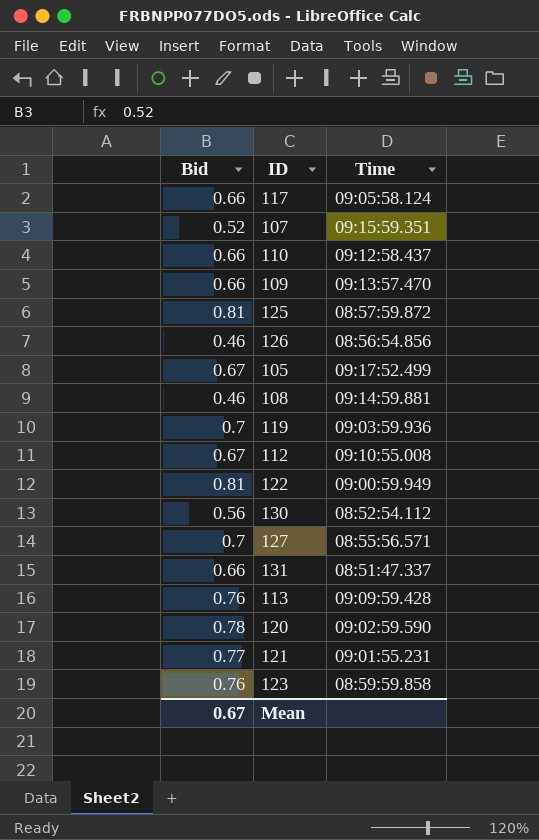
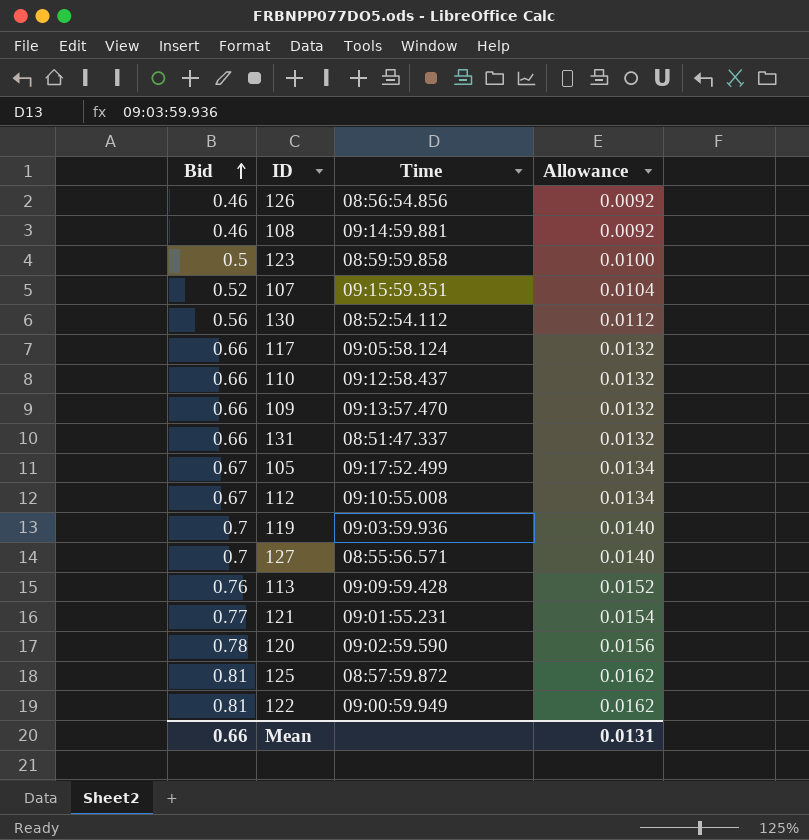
row order: none -> Bid ascending
column Allowance | formula: none -> [Bid] * 0.02
123 | Bid: 0.76 -> 0.5
Mean | Bid: 0.67 -> 0.66

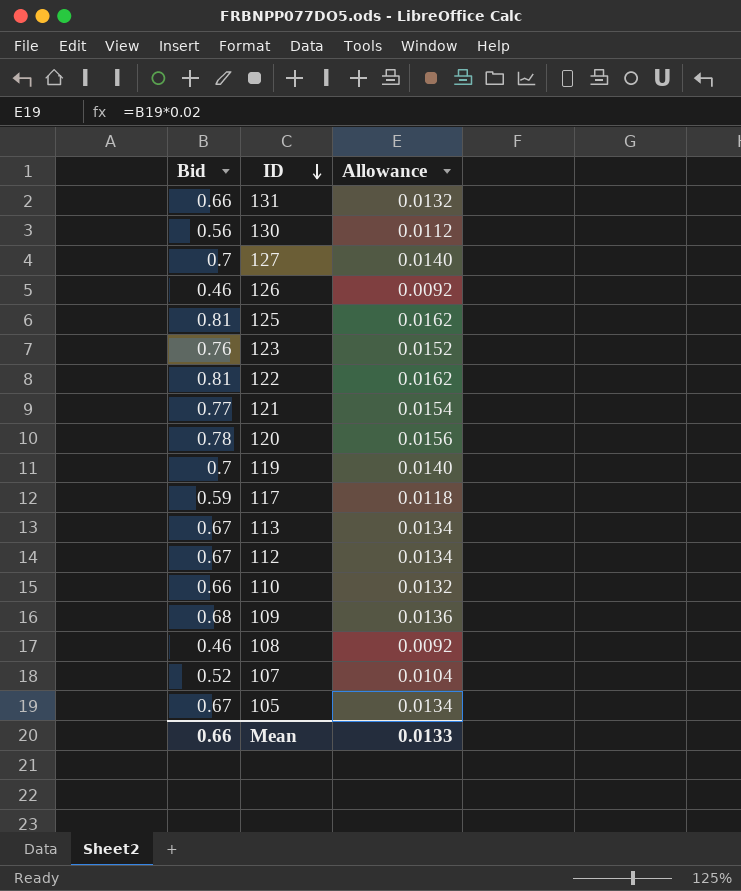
row order: Bid ascending -> ID descending
column Time | position: 3 -> none
123 | Bid: 0.5 -> 0.76
123 | Allowance: 0.0100 -> 0.0152
117 | Bid: 0.66 -> 0.59
117 | Allowance: 0.0132 -> 0.0118
113 | Bid: 0.76 -> 0.67
113 | Allowance: 0.0152 -> 0.0134
109 | Bid: 0.66 -> 0.68
109 | Allowance: 0.0132 -> 0.0136
Mean | Allowance: 0.0131 -> 0.0133

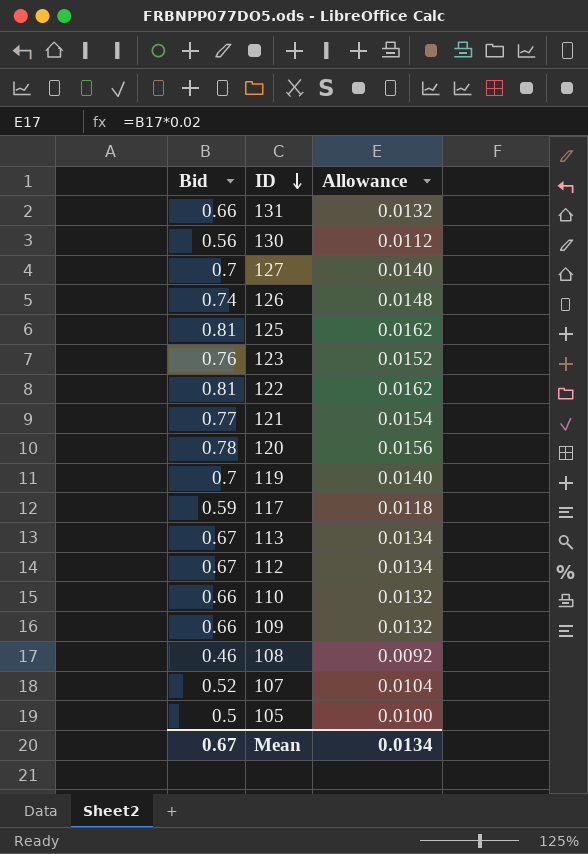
126 | Bid: 0.46 -> 0.74
126 | Allowance: 0.0092 -> 0.0148
109 | Bid: 0.68 -> 0.66
109 | Allowance: 0.0136 -> 0.0132
105 | Bid: 0.67 -> 0.5
105 | Allowance: 0.0134 -> 0.0100
Mean | Bid: 0.66 -> 0.67
Mean | Allowance: 0.0133 -> 0.0134

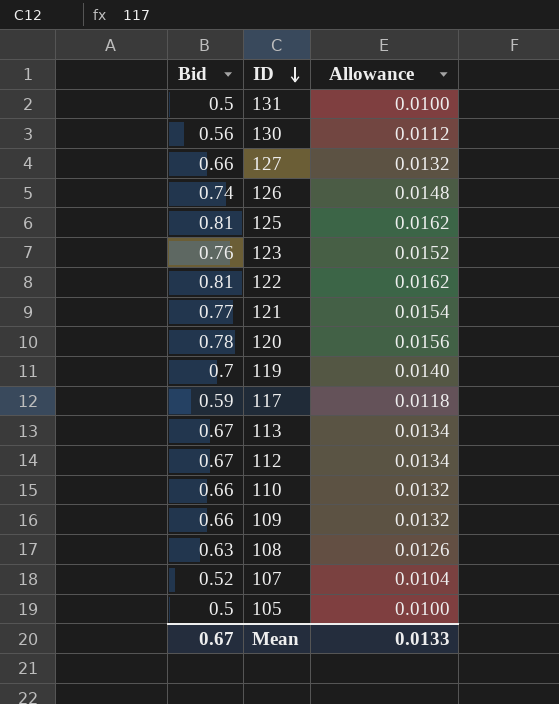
131 | Bid: 0.66 -> 0.5
131 | Allowance: 0.0132 -> 0.0100
127 | Bid: 0.7 -> 0.66
127 | Allowance: 0.0140 -> 0.0132
108 | Bid: 0.46 -> 0.63
108 | Allowance: 0.0092 -> 0.0126
Mean | Allowance: 0.0134 -> 0.0133

